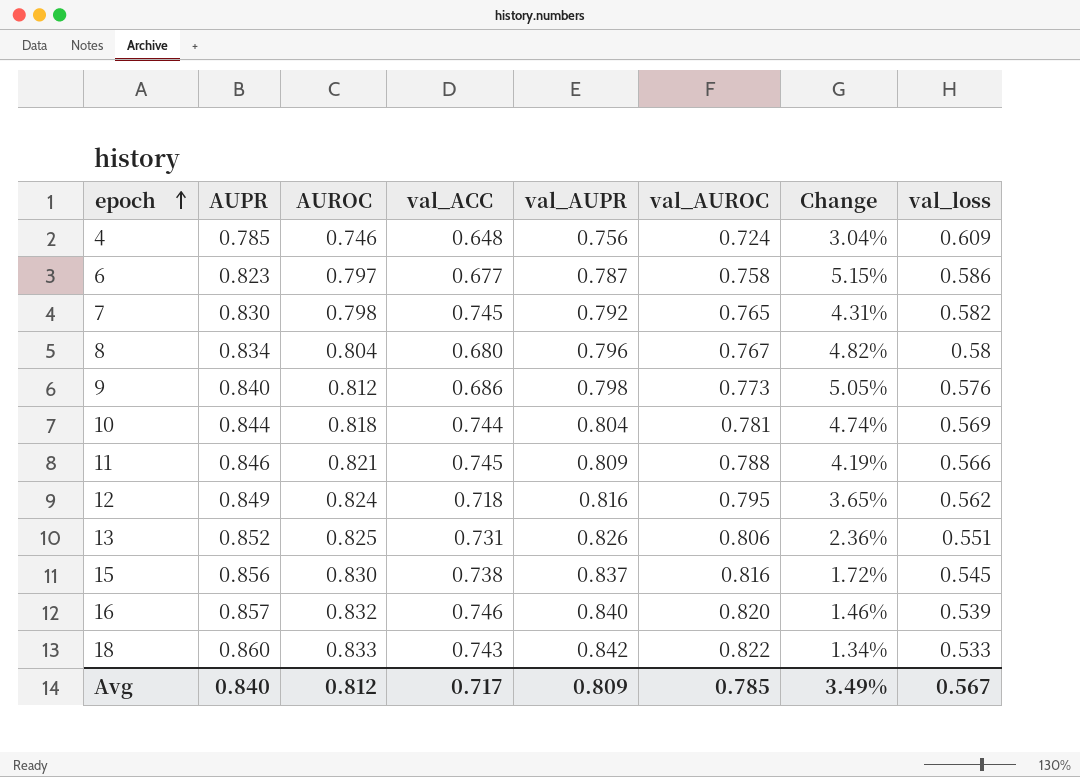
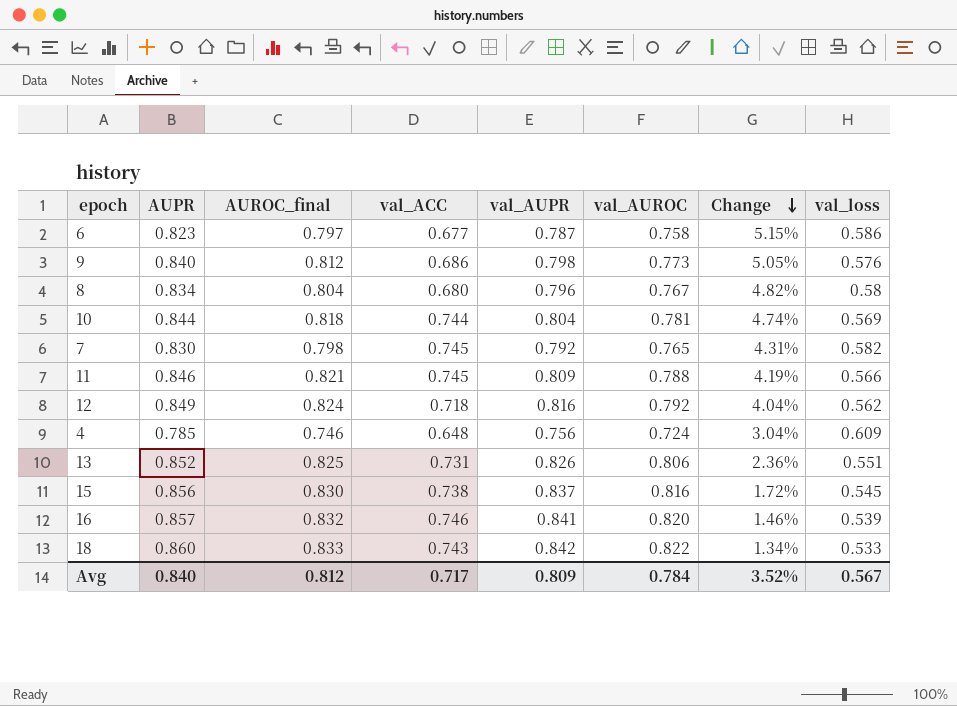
row order: epoch ascending -> Change descending
column name: AUROC -> AUROC_final
12 | val_AUROC: 0.795 -> 0.792
12 | Change: 3.65% -> 4.04%
16 | val_AUPR: 0.840 -> 0.841
Avg | val_AUROC: 0.785 -> 0.784
Avg | Change: 3.49% -> 3.52%

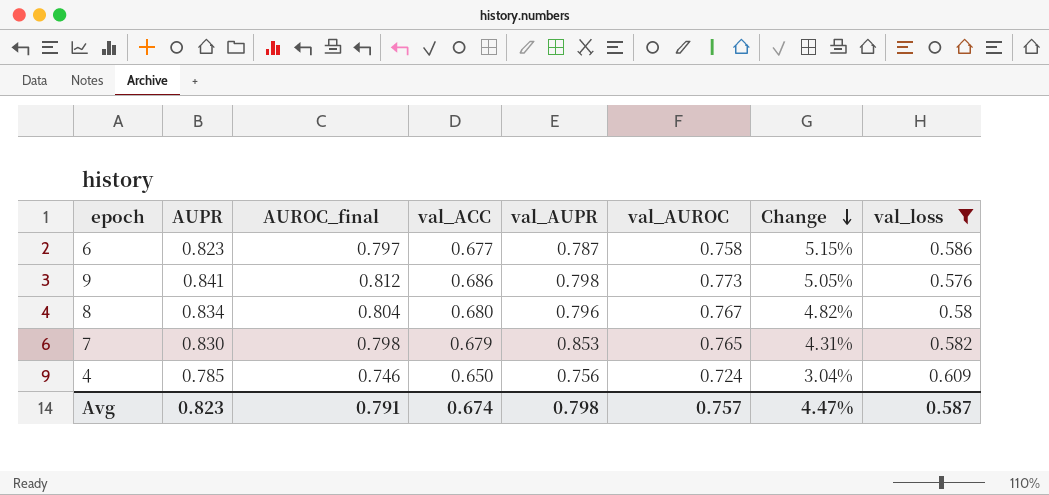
filter: none -> val_loss >= 0.576
9 | AUPR: 0.840 -> 0.841
7 | val_ACC: 0.745 -> 0.679
7 | val_AUPR: 0.792 -> 0.853
4 | val_ACC: 0.648 -> 0.650
Avg | AUPR: 0.840 -> 0.823
Avg | AUROC_final: 0.812 -> 0.791
Avg | val_ACC: 0.717 -> 0.674
Avg | val_AUPR: 0.809 -> 0.798
Avg | val_AUROC: 0.784 -> 0.757
Avg | Change: 3.52% -> 4.47%
Avg | val_loss: 0.567 -> 0.587

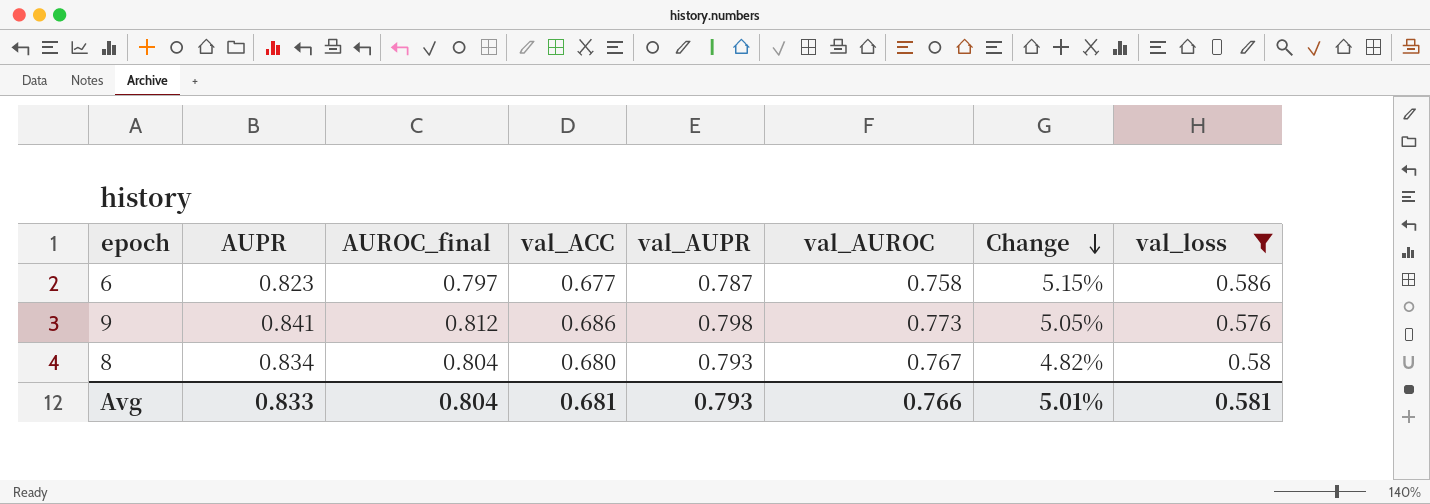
row 7: 0.830 | 0.798 | 0.679 | 0.853 | 0.765 | 4.31% | 0.582 -> none
row 4: 0.785 | 0.746 | 0.650 | 0.756 | 0.724 | 3.04% | 0.609 -> none
8 | val_AUPR: 0.796 -> 0.793
Avg | AUPR: 0.823 -> 0.833
Avg | AUROC_final: 0.791 -> 0.804
Avg | val_ACC: 0.674 -> 0.681
Avg | val_AUPR: 0.798 -> 0.793
Avg | val_AUROC: 0.757 -> 0.766
Avg | Change: 4.47% -> 5.01%
Avg | val_loss: 0.587 -> 0.581

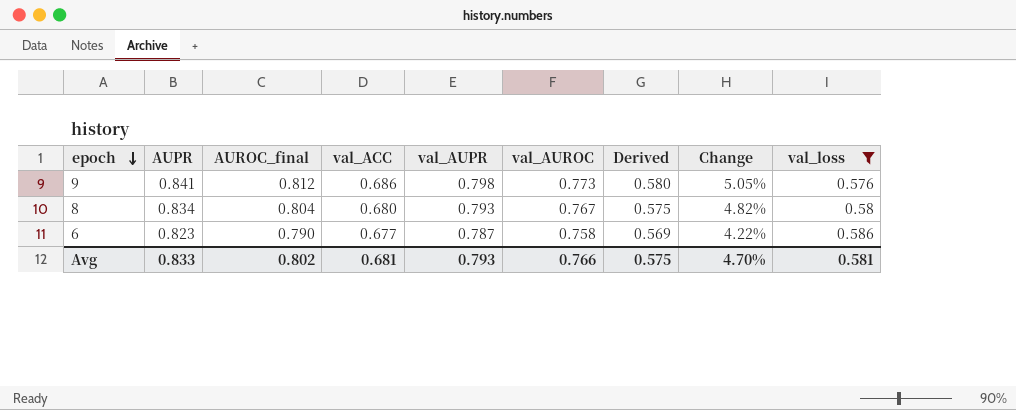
row order: Change descending -> epoch descending
column Derived | formula: none -> [val_AUROC] * 0.75
6 | AUROC_final: 0.797 -> 0.790
6 | Change: 5.15% -> 4.22%
Avg | AUROC_final: 0.804 -> 0.802
Avg | Change: 5.01% -> 4.70%

